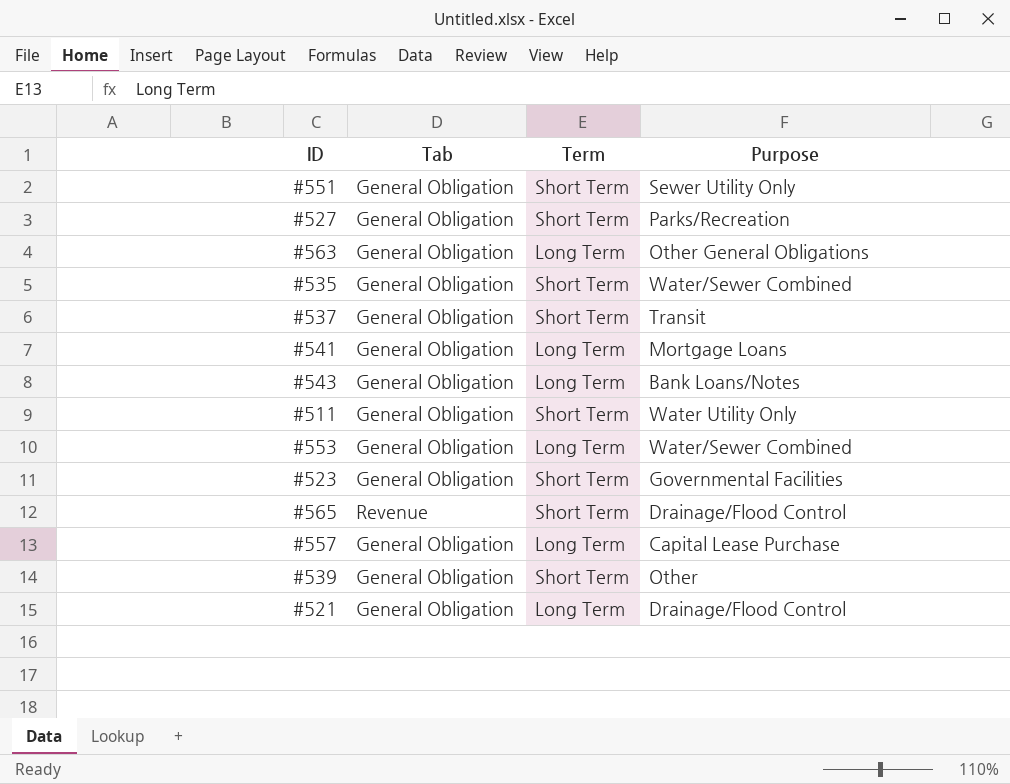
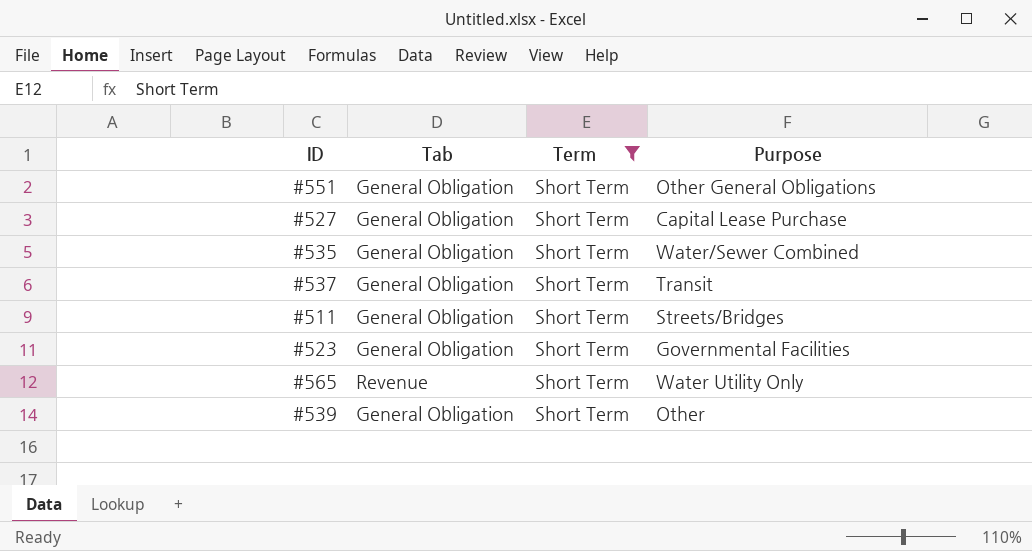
filter: none -> Term = Short Term
#551 | Purpose: Sewer Utility Only -> Other General Obligations
#527 | Purpose: Parks/Recreation -> Capital Lease Purchase
#511 | Purpose: Water Utility Only -> Streets/Bridges
#565 | Purpose: Drainage/Flood Control -> Water Utility Only

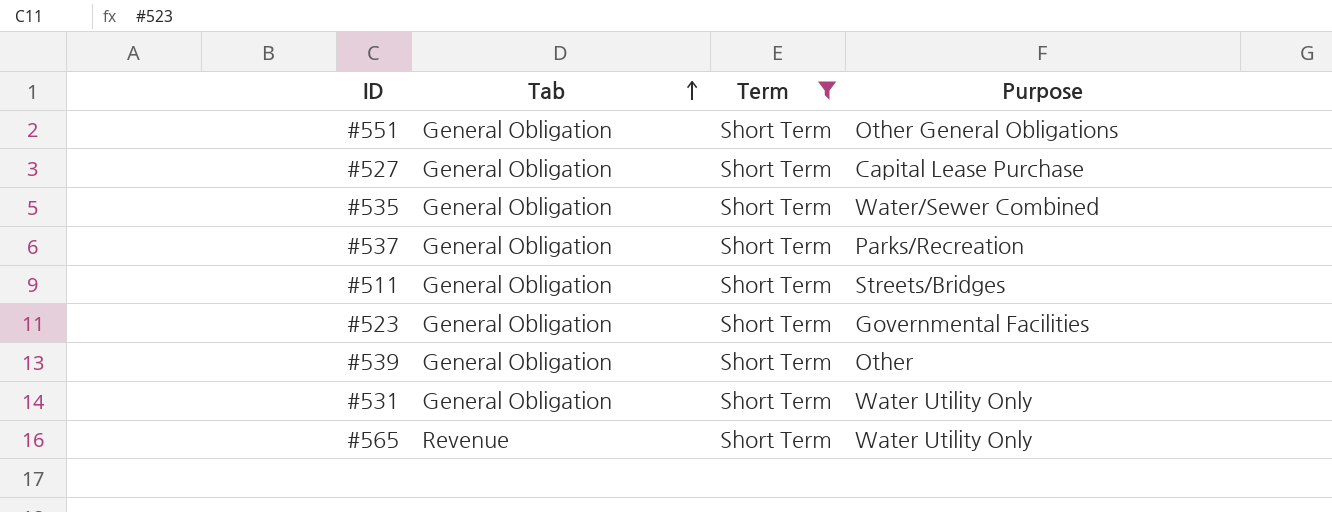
row order: none -> Tab ascending
#537 | Purpose: Transit -> Parks/Recreation
row #531: none -> General Obligation | Short Term | Water Utility Only

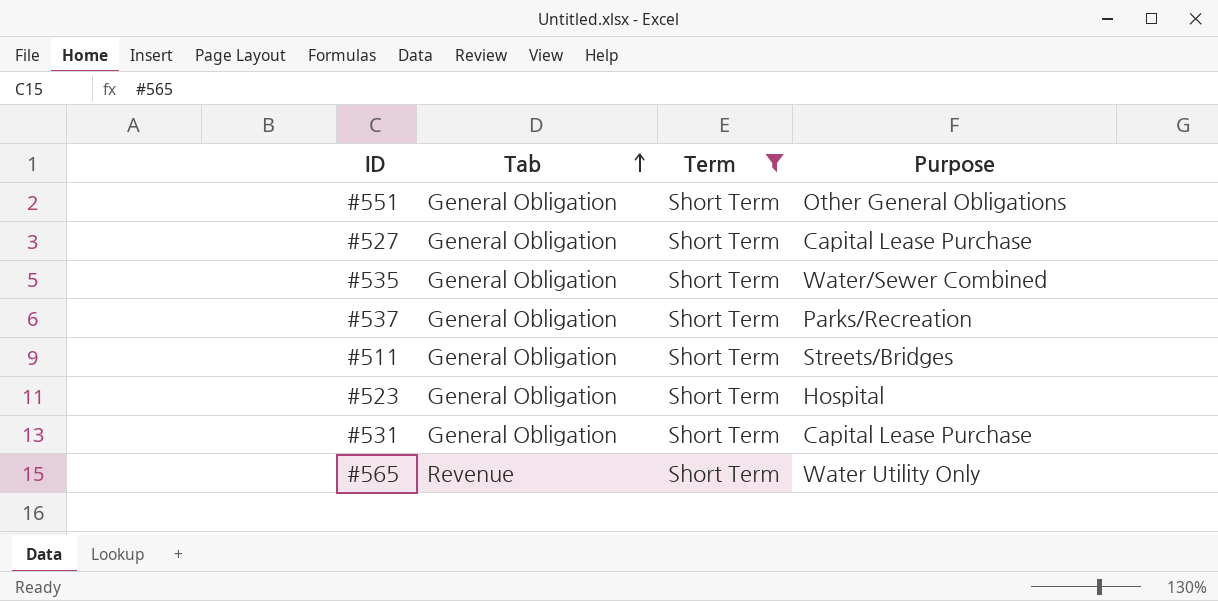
row #539: General Obligation | Short Term | Other -> none
#523 | Purpose: Governmental Facilities -> Hospital
#531 | Purpose: Water Utility Only -> Capital Lease Purchase

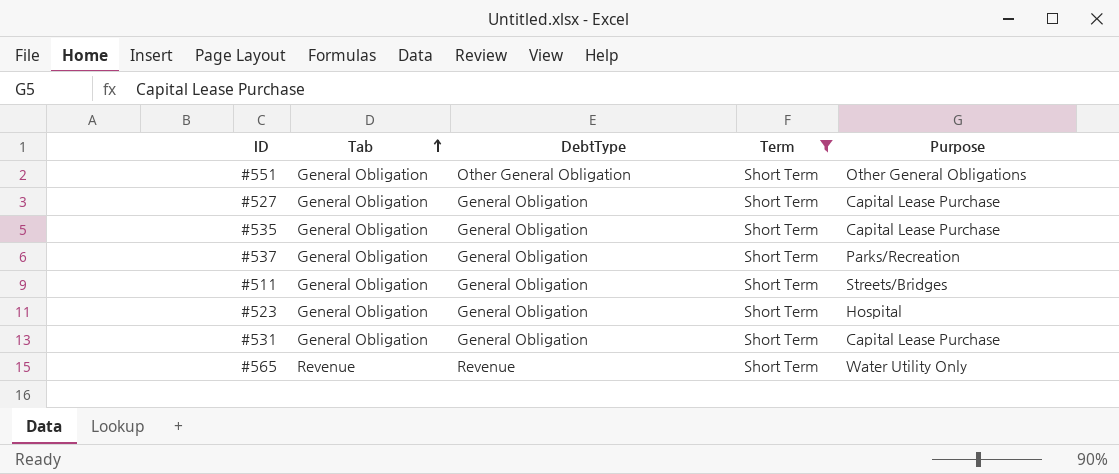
column DebtType | position: none -> 3
#535 | Purpose: Water/Sewer Combined -> Capital Lease Purchase

